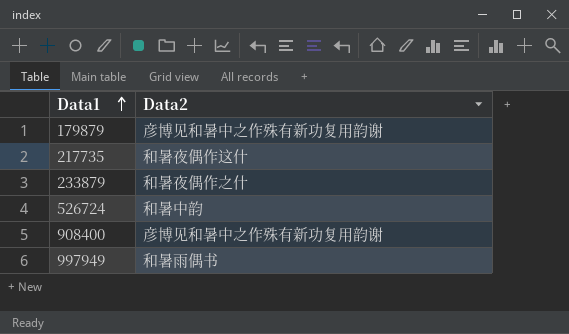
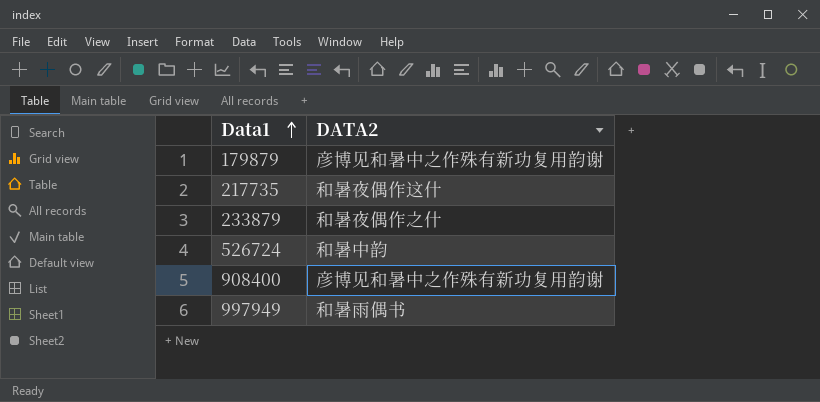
column name: Data2 -> DATA2

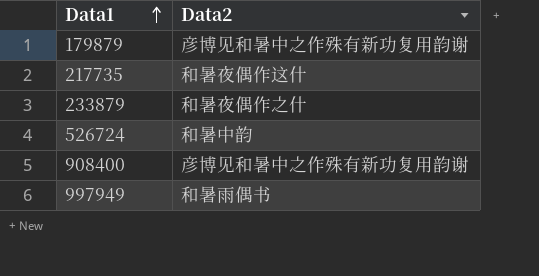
column name: DATA2 -> Data2

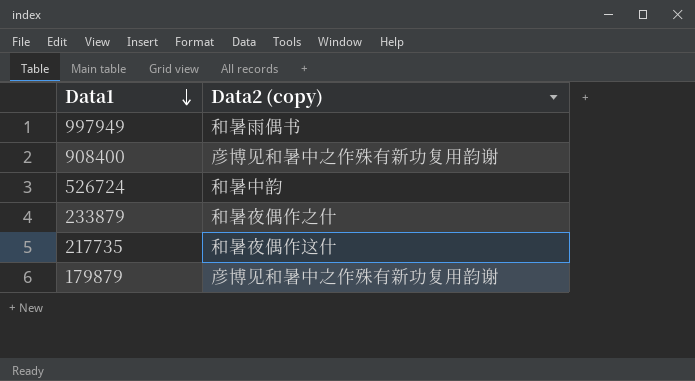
row order: Data1 ascending -> Data1 descending
column name: Data2 -> Data2 (copy)

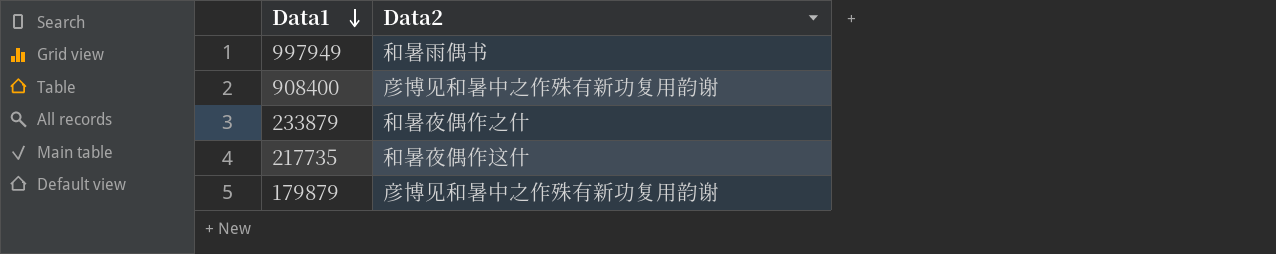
column name: Data2 (copy) -> Data2
row 526724: 和暑中韵 -> none

